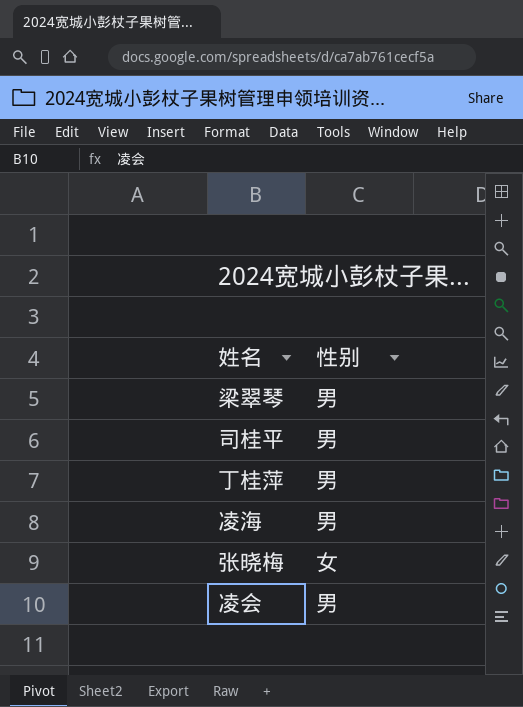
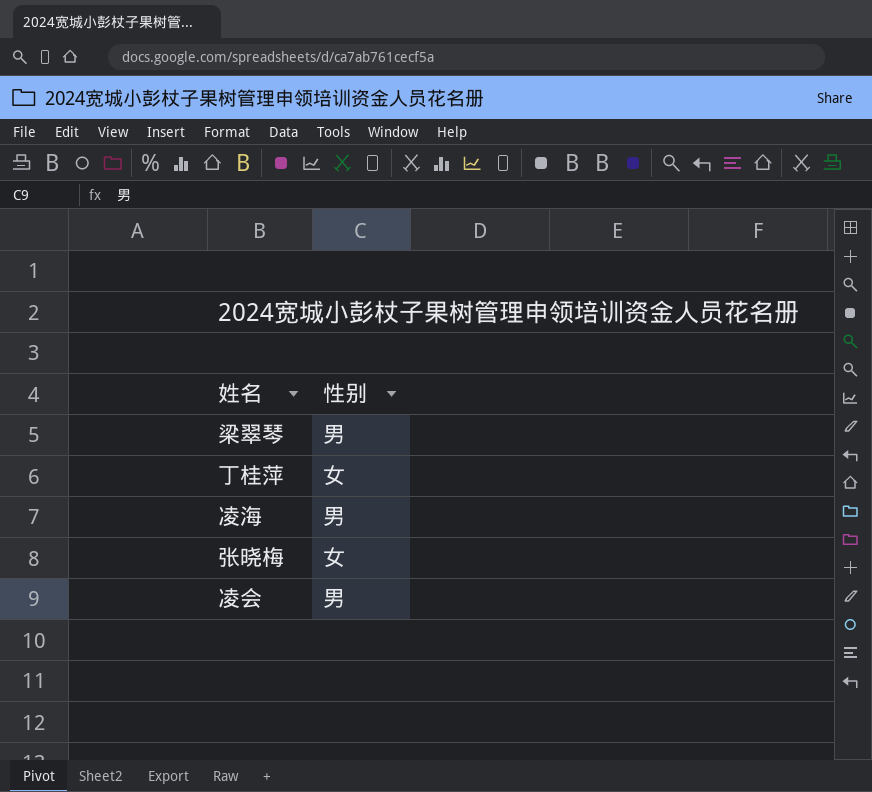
row 司桂平: 男 -> none
丁桂萍 | 性别: 男 -> 女

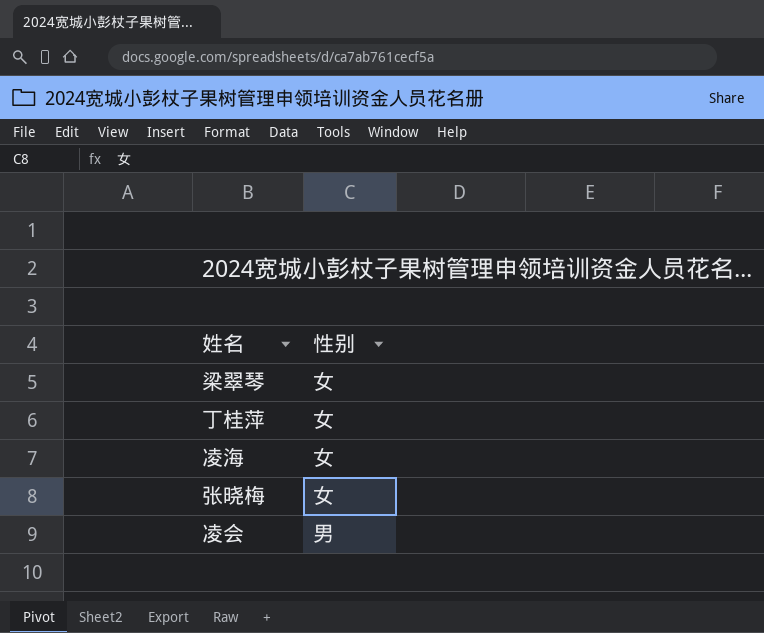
梁翠琴 | 性别: 男 -> 女
凌海 | 性别: 男 -> 女

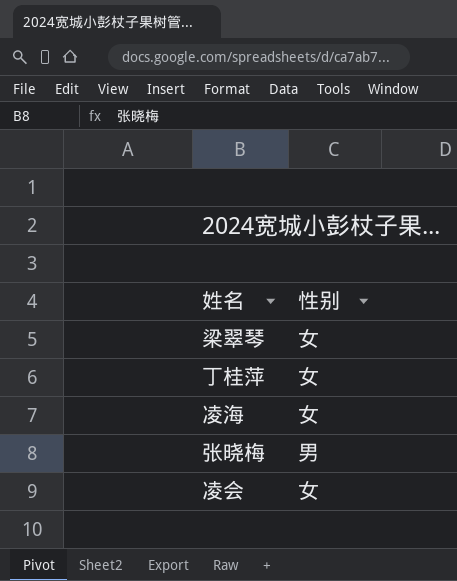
张晓梅 | 性别: 女 -> 男
凌会 | 性别: 男 -> 女

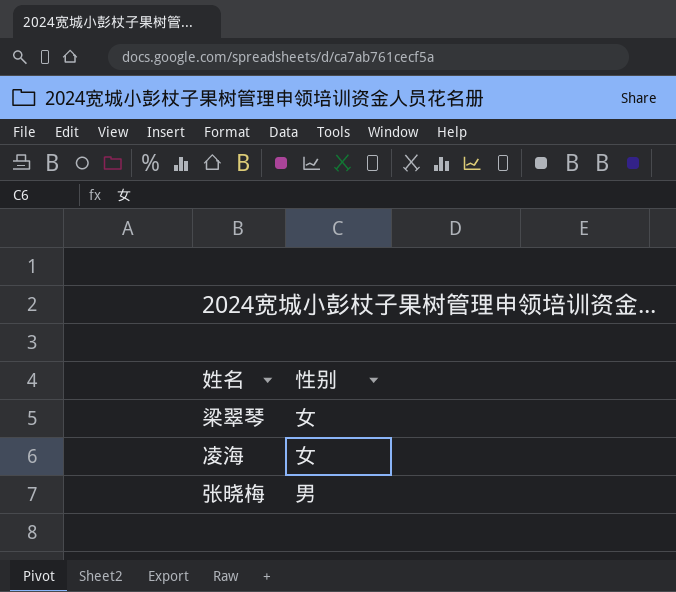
row 丁桂萍: 女 -> none
row 凌会: 女 -> none

